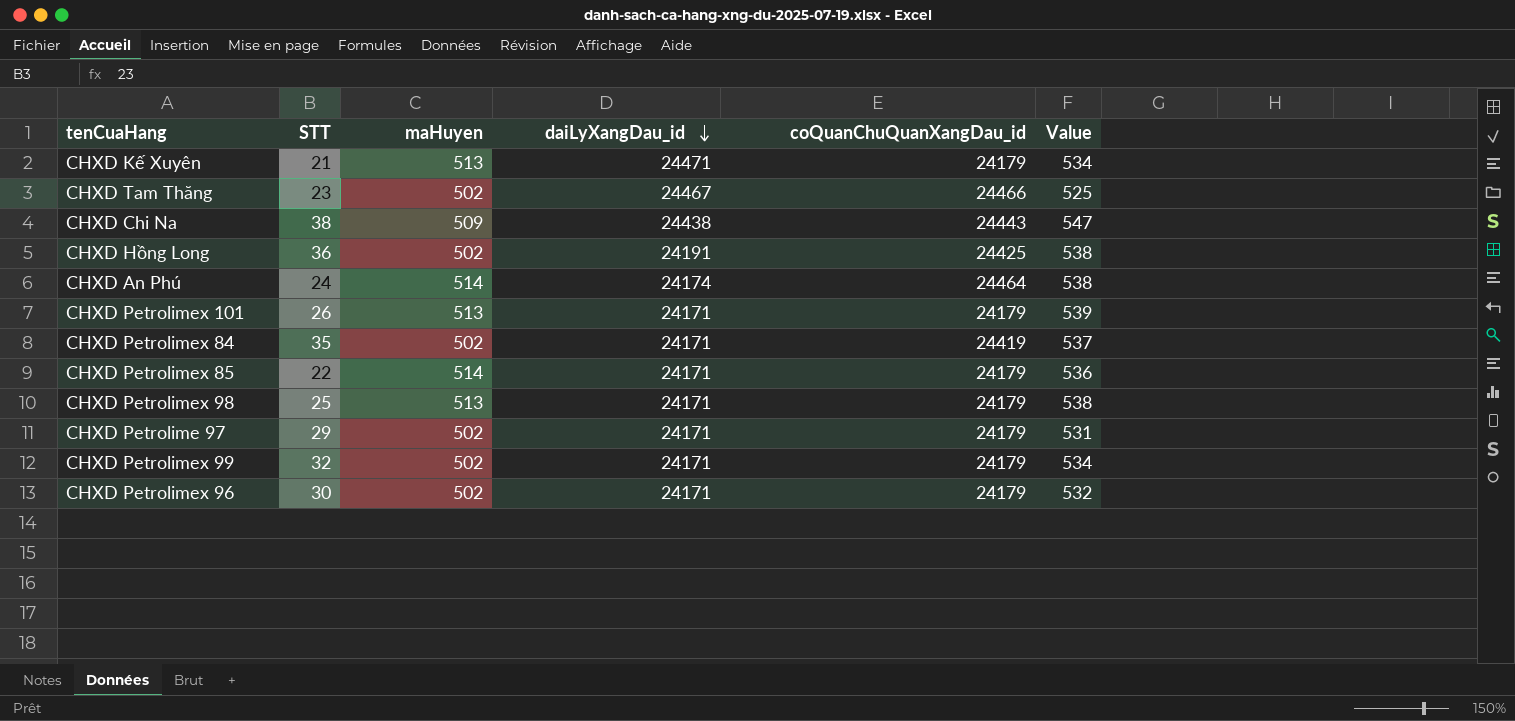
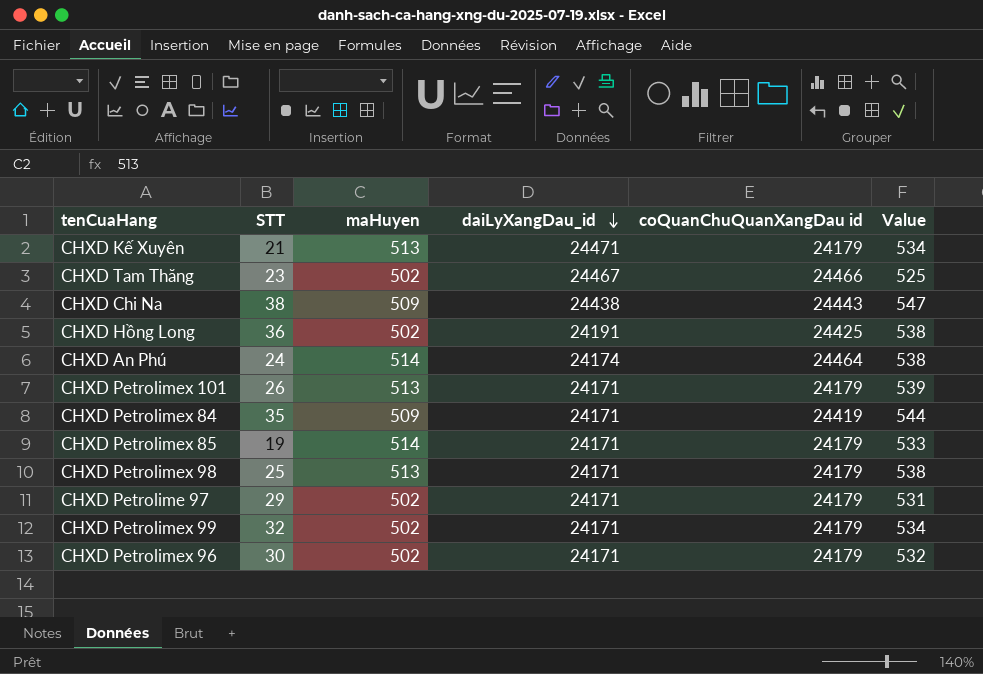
column name: coQuanChuQuanXangDau_id -> coQuanChuQuanXangDau id
CHXD Petrolimex 84 | maHuyen: 502 -> 509
CHXD Petrolimex 84 | Value: 537 -> 544
CHXD Petrolimex 85 | STT: 22 -> 19
CHXD Petrolimex 85 | Value: 536 -> 533

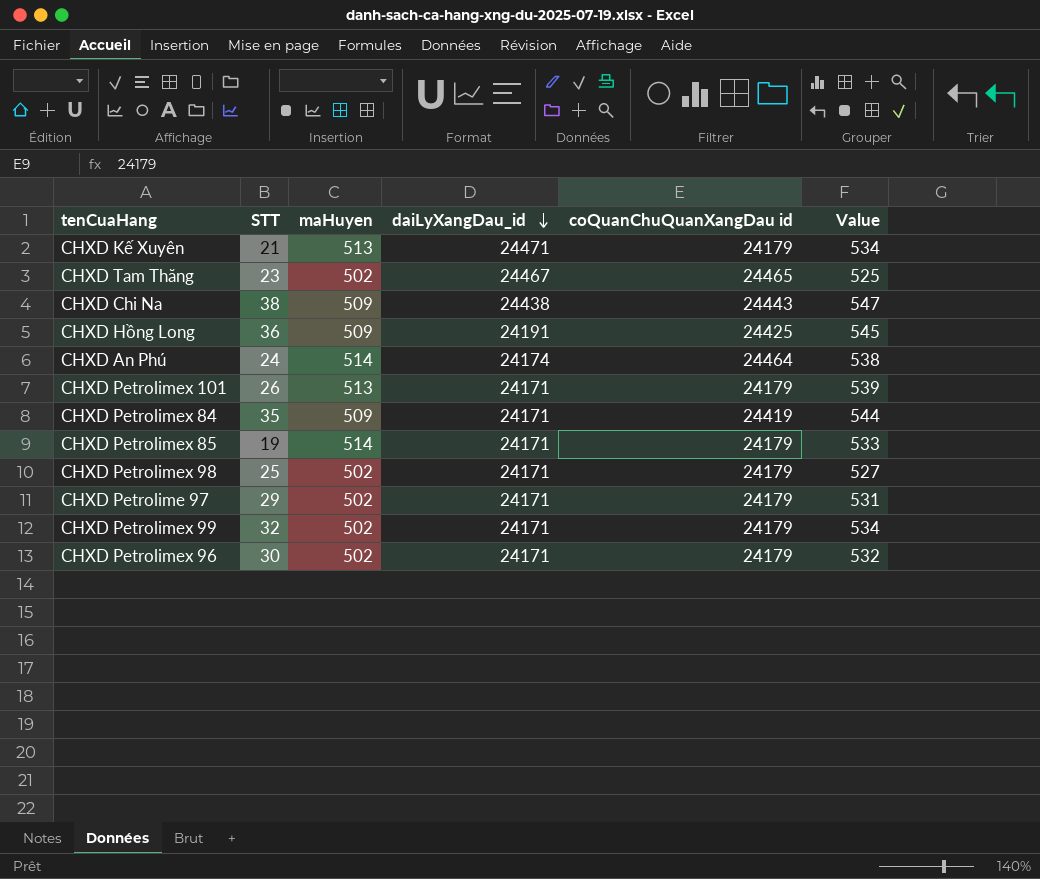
CHXD Tam Thăng | coQuanChuQuanXangDau id: 24466 -> 24465
CHXD Hồng Long | maHuyen: 502 -> 509
CHXD Hồng Long | Value: 538 -> 545
CHXD Petrolimex 98 | maHuyen: 513 -> 502
CHXD Petrolimex 98 | Value: 538 -> 527

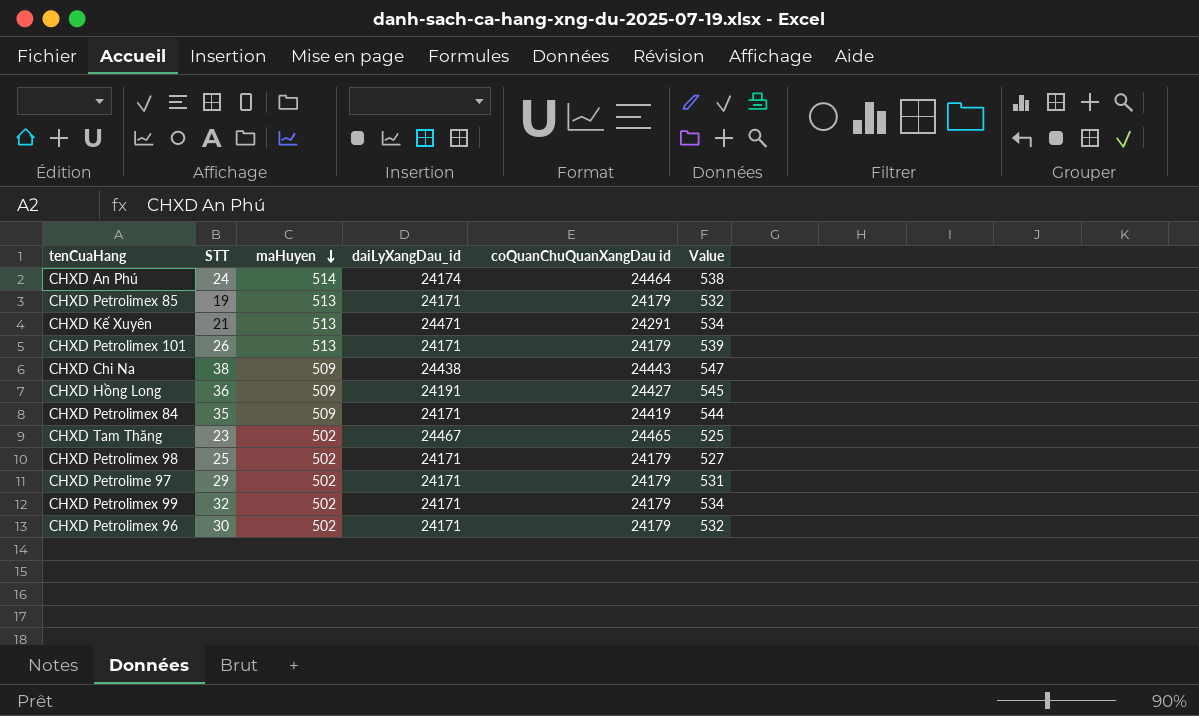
row order: daiLyXangDau_id descending -> maHuyen descending
CHXD Petrolimex 85 | maHuyen: 514 -> 513
CHXD Petrolimex 85 | Value: 533 -> 532
CHXD Kế Xuyên | coQuanChuQuanXangDau id: 24179 -> 24291
CHXD Hồng Long | coQuanChuQuanXangDau id: 24425 -> 24427

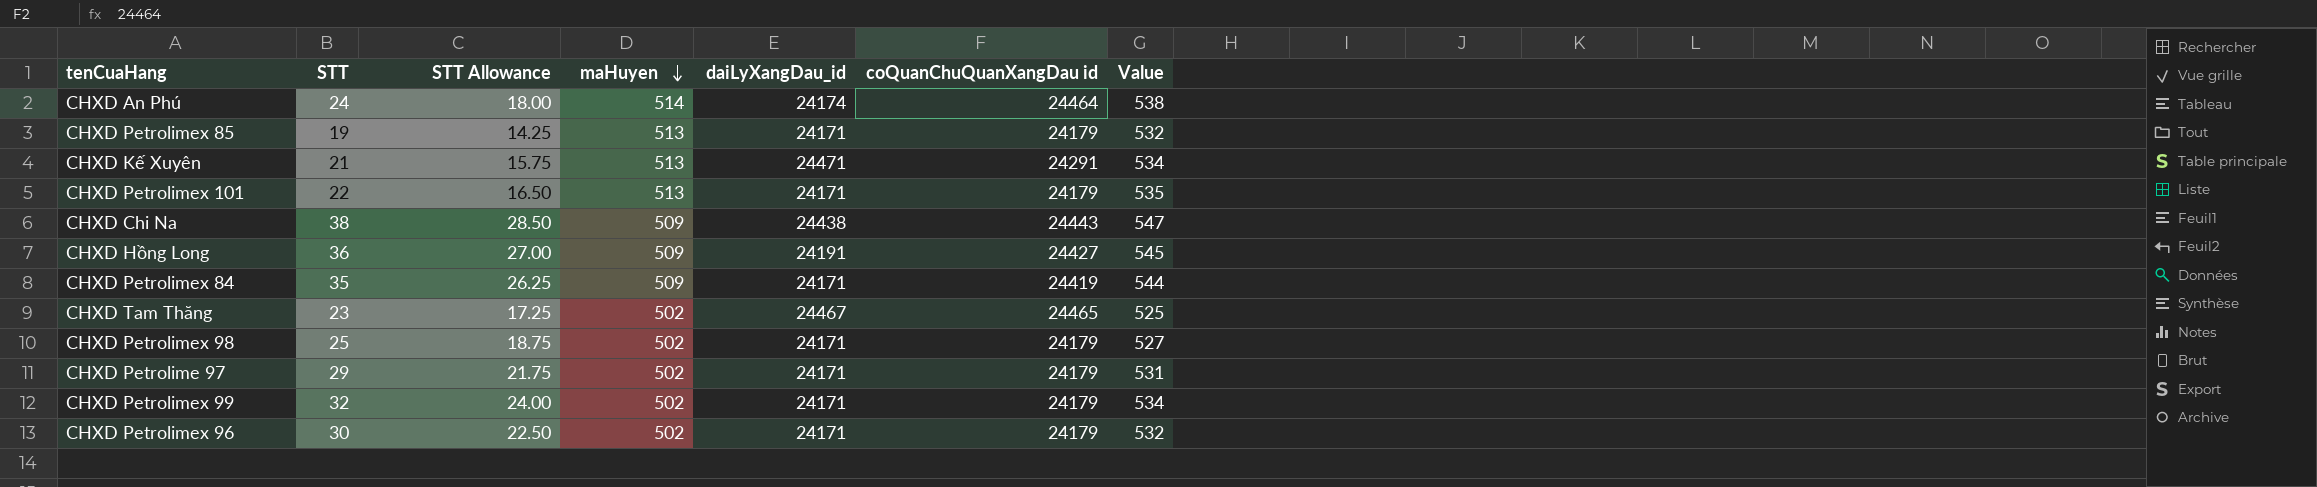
column STT Allowance | formula: none -> [STT] * 0.75
CHXD Petrolimex 101 | STT: 26 -> 22
CHXD Petrolimex 101 | Value: 539 -> 535

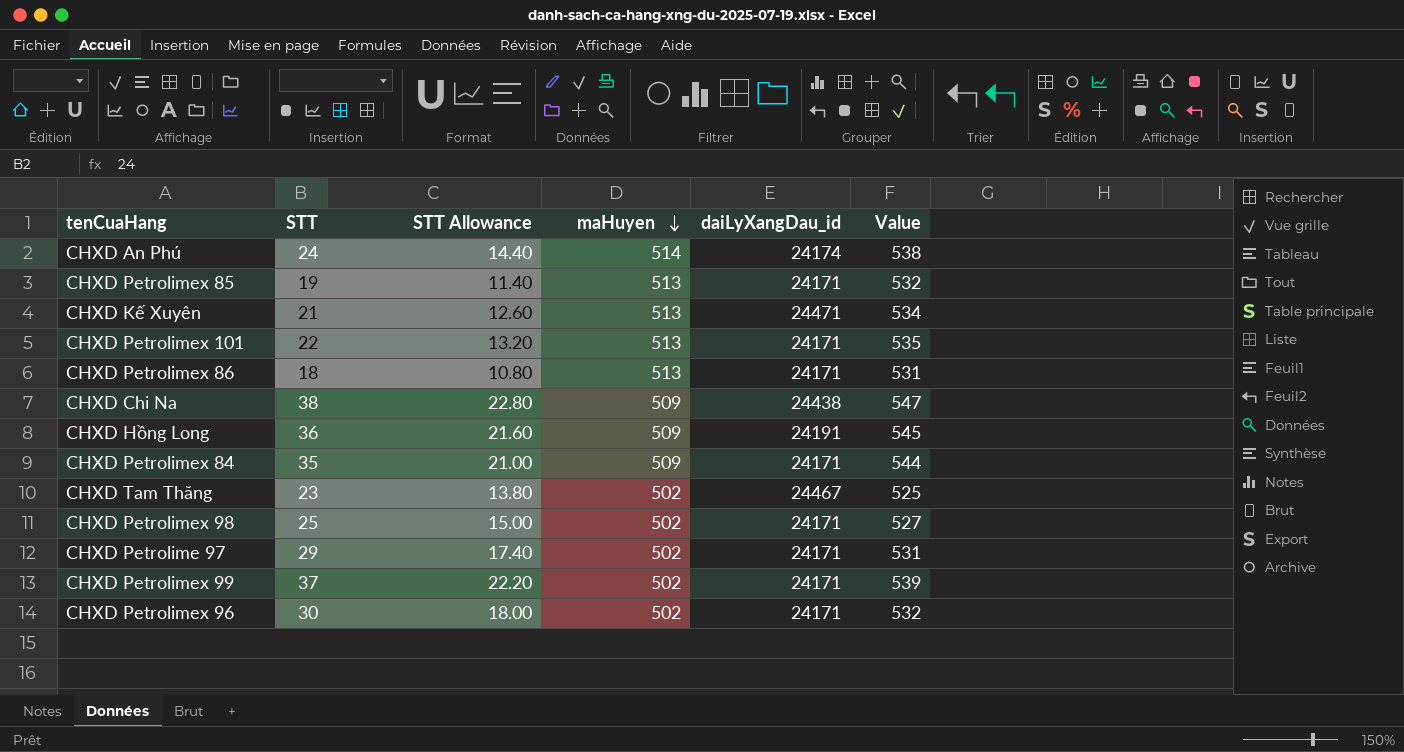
column coQuanChuQuanXangDau id | position: 6 -> none
column STT Allowance | formula: [STT] * 0.75 -> [STT] * 0.6
row CHXD Petrolimex 86: none -> 18 | 10.80 | 513 | 24171 | 531
CHXD Petrolimex 99 | STT: 32 -> 37
CHXD Petrolimex 99 | Value: 534 -> 539

